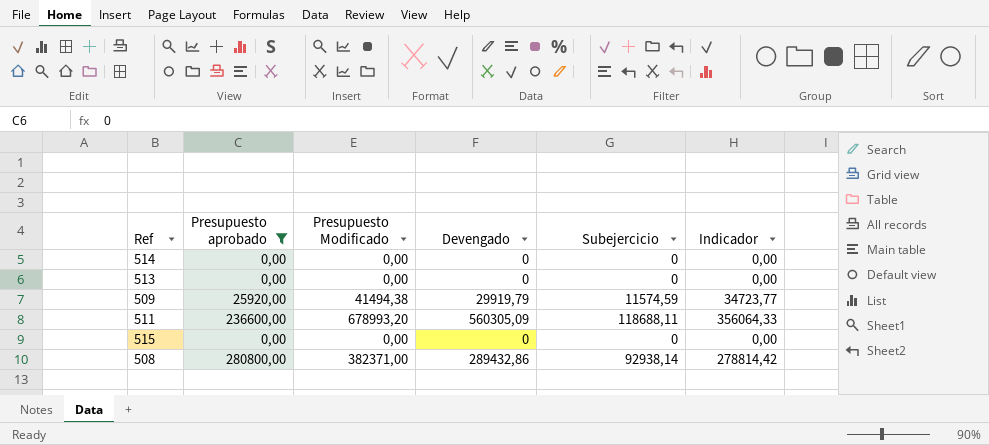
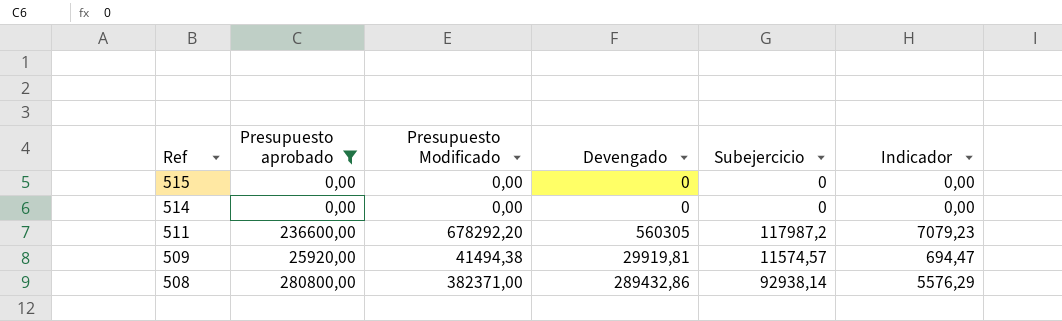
row order: none -> Ref descending
column Indicador | formula: [Subejercicio] * 3 -> [Subejercicio] * 0,06
row 513: 0,00 | 0,00 | 0 | 0 | 0,00 -> none
511 | Presupuesto Modificado: 678993,20 -> 678292,20
511 | Devengado: 560305,09 -> 560305
511 | Subejercicio: 118688,11 -> 117987,2
509 | Devengado: 29919,79 -> 29919,81
509 | Subejercicio: 11574,59 -> 11574,57

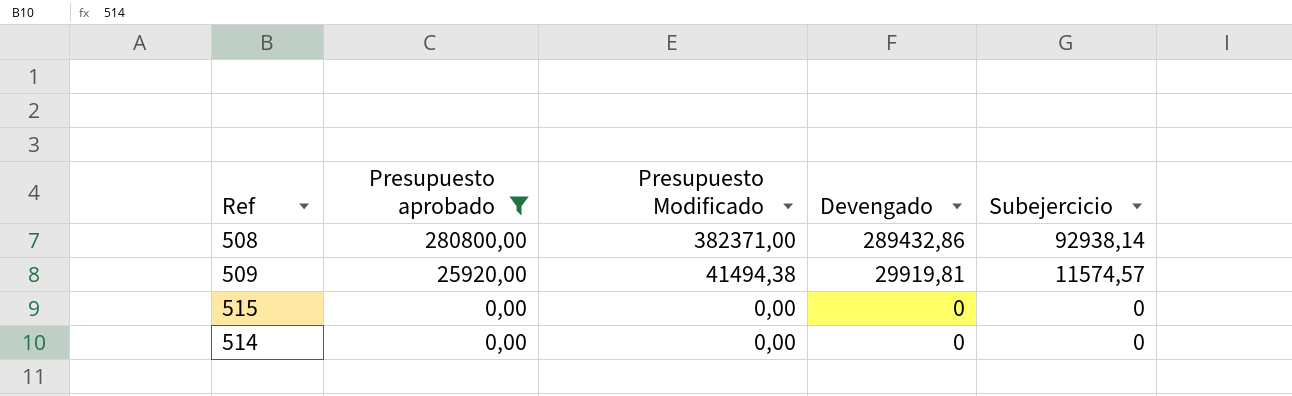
row order: Ref descending -> Presupuesto aprobado descending
column Indicador | formula: [Subejercicio] * 0,06 -> none
row 511: 236600,00 | 678292,20 | 560305 | 117987,2 | 7079,23 -> none

